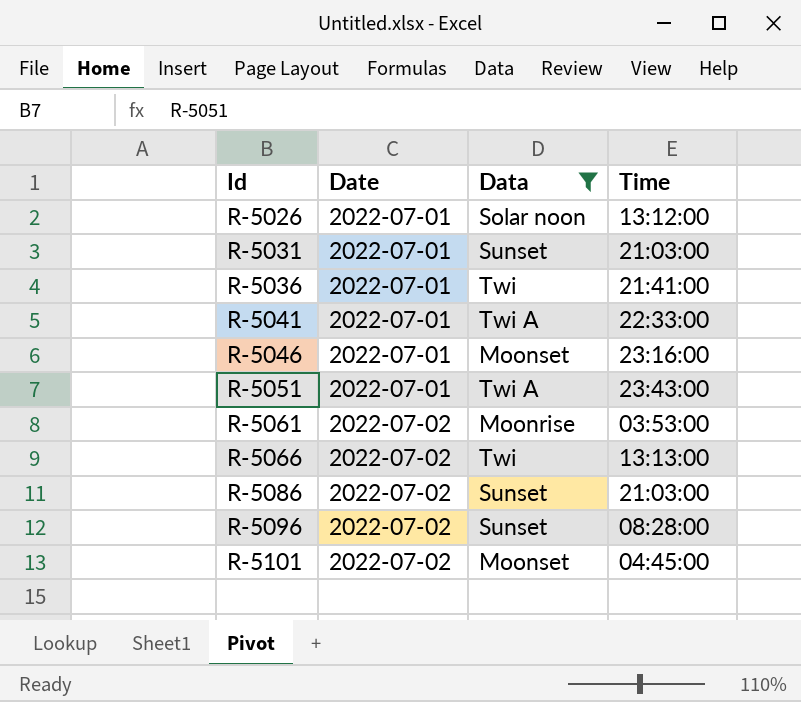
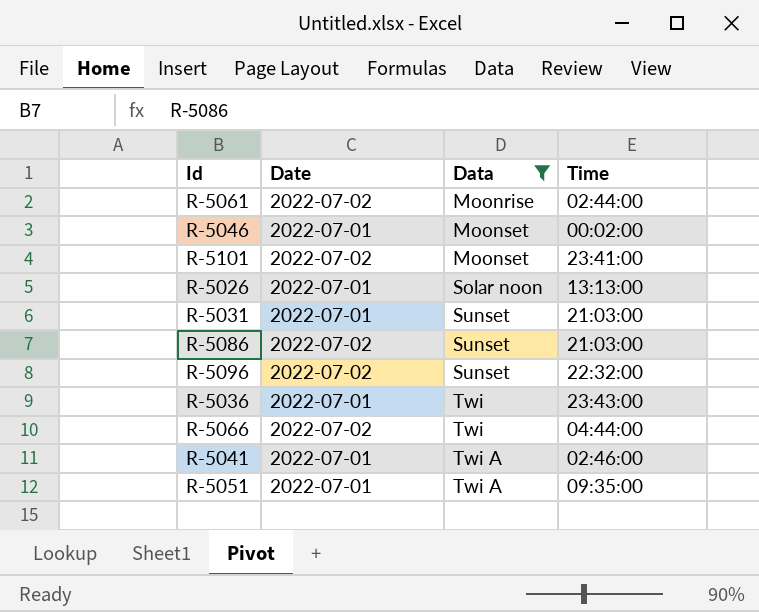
row order: Id ascending -> Data ascending
R-5061 | Time: 03:53:00 -> 02:44:00
R-5046 | Time: 23:16:00 -> 00:02:00
R-5101 | Time: 04:45:00 -> 23:41:00
R-5026 | Time: 13:12:00 -> 13:13:00
R-5096 | Time: 08:28:00 -> 22:32:00
R-5036 | Time: 21:41:00 -> 23:43:00
R-5066 | Time: 13:13:00 -> 04:44:00
R-5041 | Time: 22:33:00 -> 02:46:00
R-5051 | Time: 23:43:00 -> 09:35:00

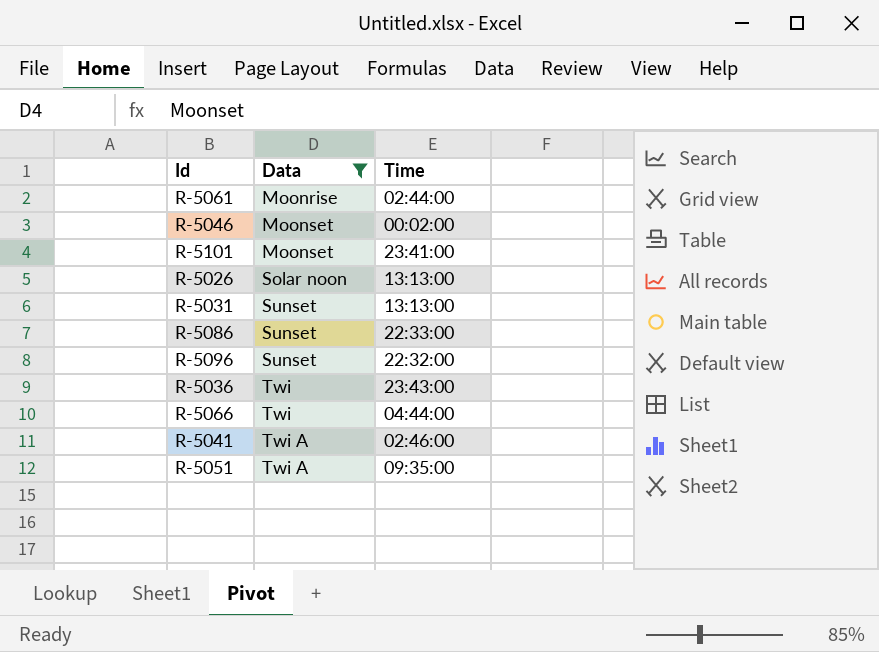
column Date | position: 2 -> none
R-5031 | Time: 21:03:00 -> 13:13:00
R-5086 | Time: 21:03:00 -> 22:33:00

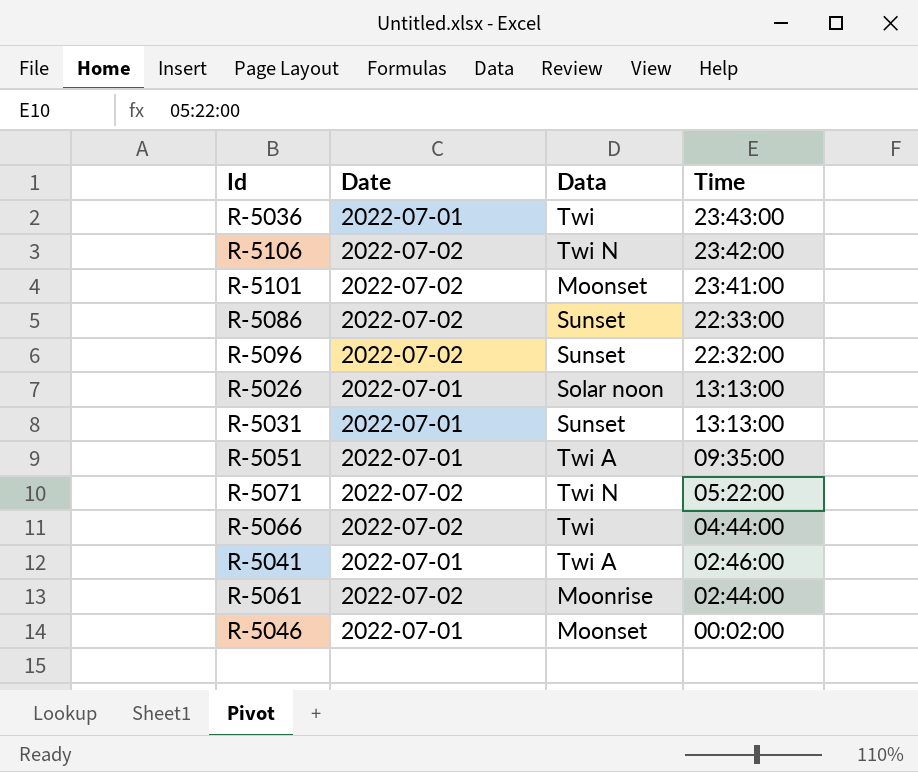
filter: Data != Twi N -> none
row order: Data ascending -> Time descending
column Date | position: none -> 2

